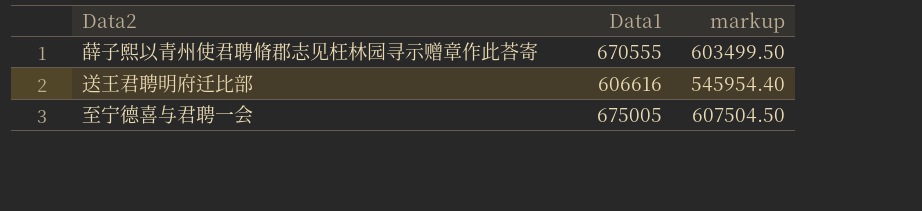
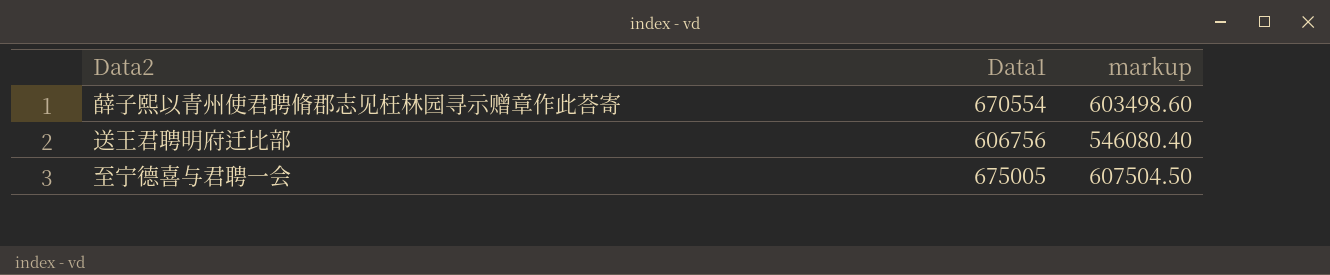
薛子熙以青州使君聘脩郡志见枉林园寻示赠章作此荅寄 | Data1: 670555 -> 670554
薛子熙以青州使君聘脩郡志见枉林园寻示赠章作此荅寄 | markup: 603499.50 -> 603498.60
送王君聘明府迁比部 | Data1: 606616 -> 606756
送王君聘明府迁比部 | markup: 545954.40 -> 546080.40

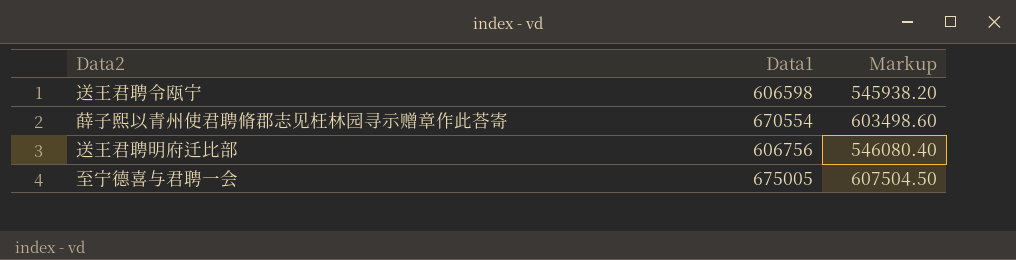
column name: markup -> Markup
row 送王君聘令瓯宁: none -> 606598 | 545938.20

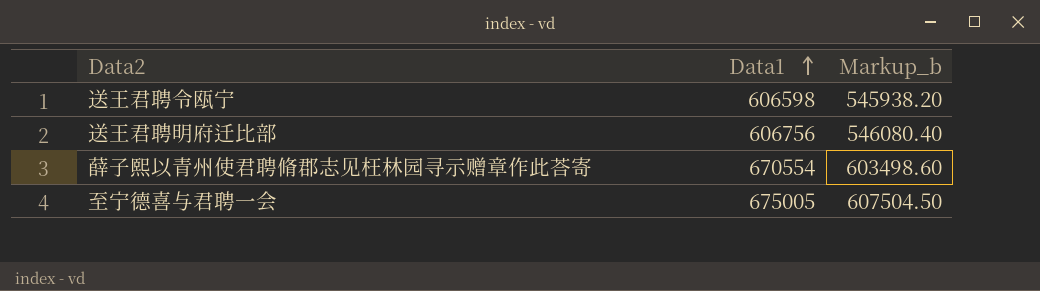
row order: none -> Data1 ascending
column name: Markup -> Markup_b

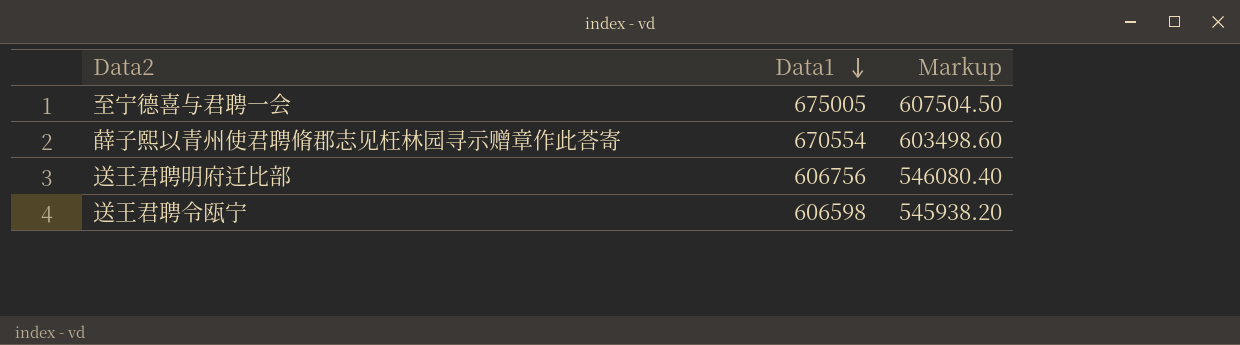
row order: Data1 ascending -> Data1 descending
column name: Markup_b -> Markup

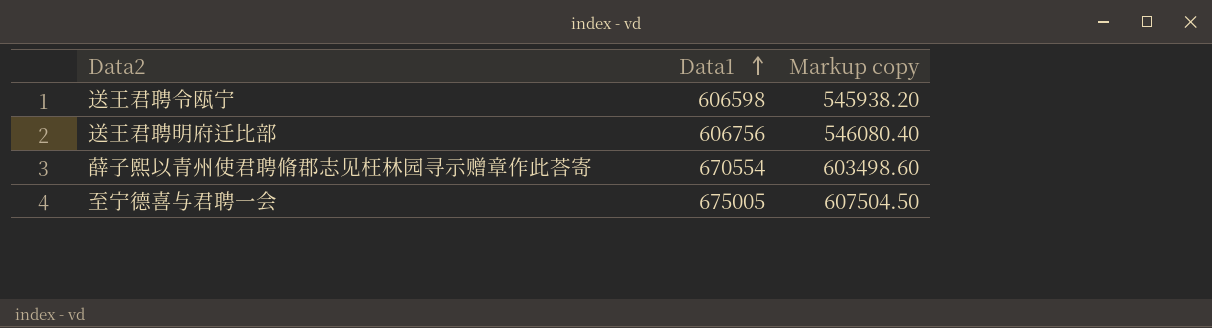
row order: Data1 descending -> Data1 ascending
column name: Markup -> Markup copy

